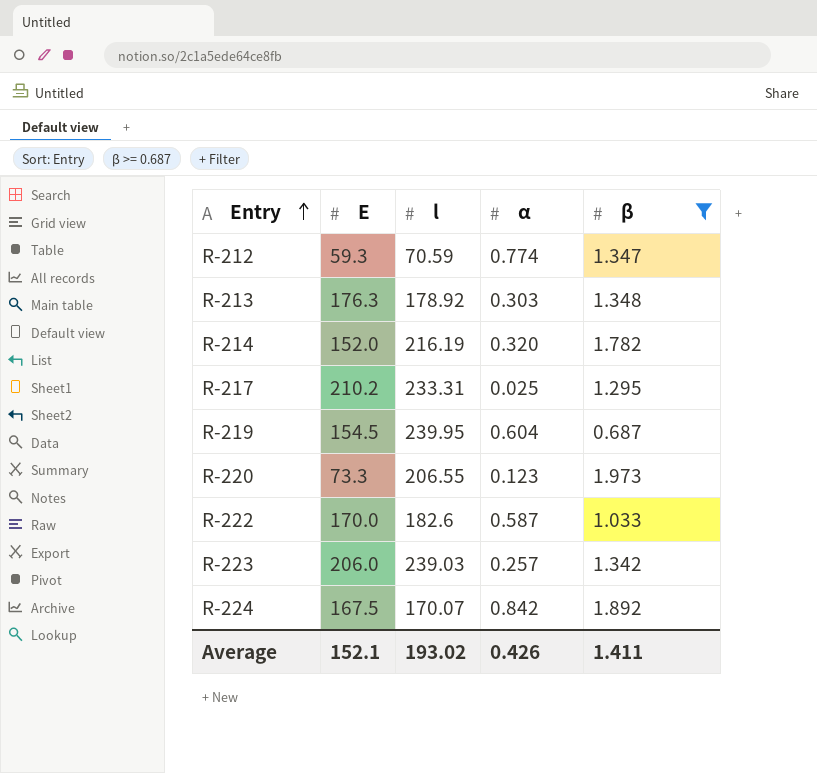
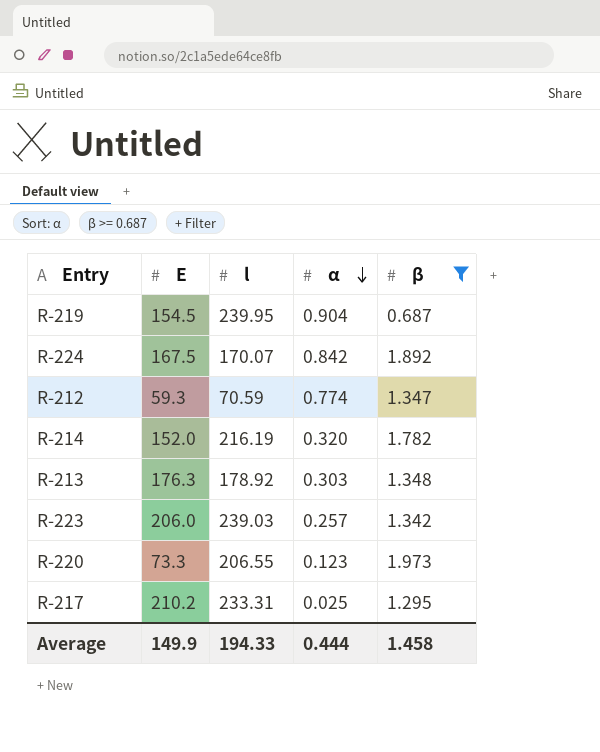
row order: Entry ascending -> α descending
row R-222: 170.0 | 182.6 | 0.587 | 1.033 -> none
R-219 | α: 0.604 -> 0.904
Average | E: 152.1 -> 149.9
Average | l: 193.02 -> 194.33
Average | α: 0.426 -> 0.444
Average | β: 1.411 -> 1.458

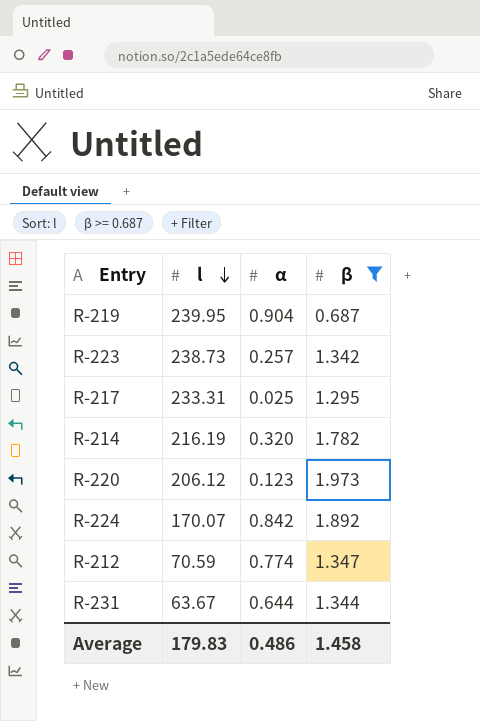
row order: α descending -> l descending
column E | position: 2 -> none
row R-213: 176.3 | 178.92 | 0.303 | 1.348 -> none
R-223 | l: 239.03 -> 238.73
R-220 | l: 206.55 -> 206.12
row R-231: none -> 63.67 | 0.644 | 1.344
Average | l: 194.33 -> 179.83
Average | α: 0.444 -> 0.486

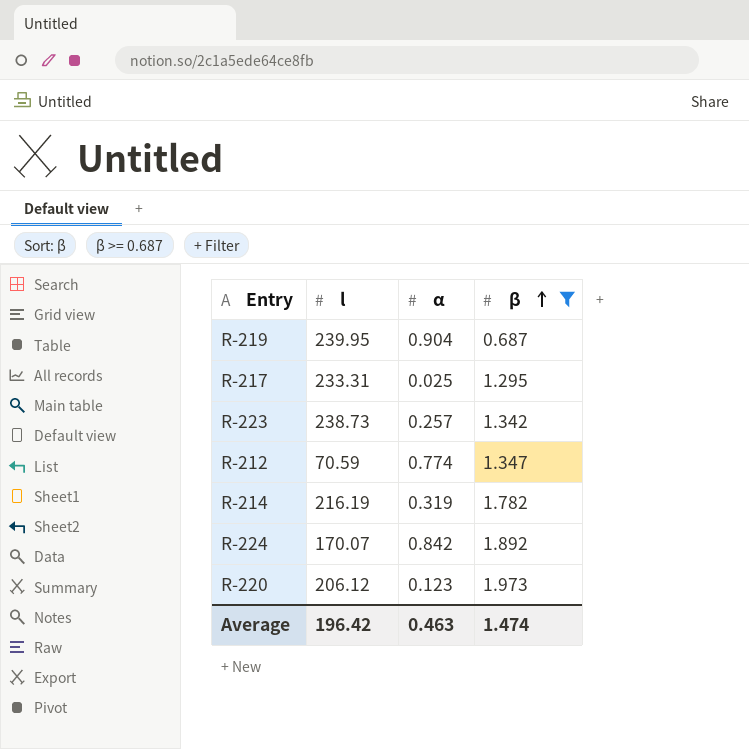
row order: l descending -> β ascending
row R-231: 63.67 | 0.644 | 1.344 -> none
R-214 | α: 0.320 -> 0.319
Average | l: 179.83 -> 196.42
Average | α: 0.486 -> 0.463
Average | β: 1.458 -> 1.474

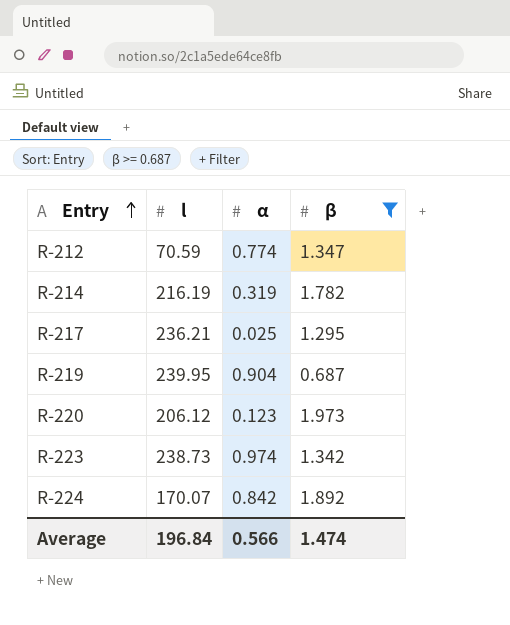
row order: β ascending -> Entry ascending
R-217 | l: 233.31 -> 236.21
R-223 | α: 0.257 -> 0.974
Average | l: 196.42 -> 196.84
Average | α: 0.463 -> 0.566

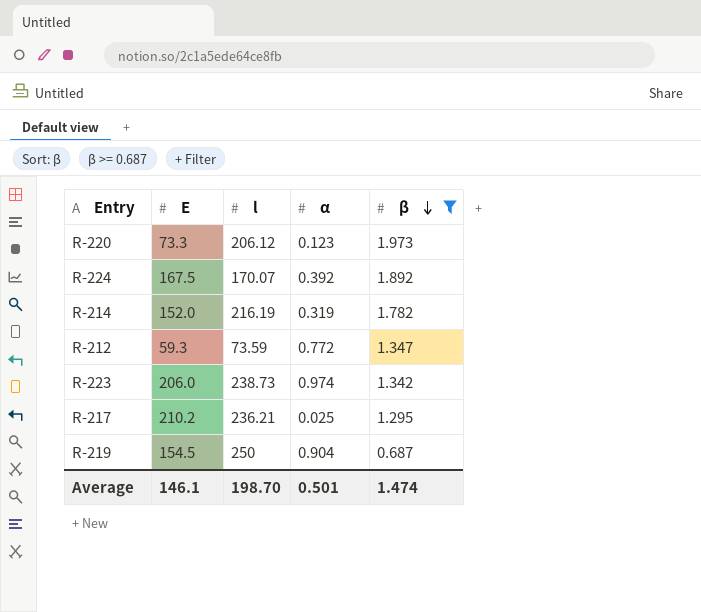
row order: Entry ascending -> β descending
column E | position: none -> 2
R-224 | α: 0.842 -> 0.392
R-212 | l: 70.59 -> 73.59
R-212 | α: 0.774 -> 0.772
R-219 | l: 239.95 -> 250
Average | l: 196.84 -> 198.70
Average | α: 0.566 -> 0.501

